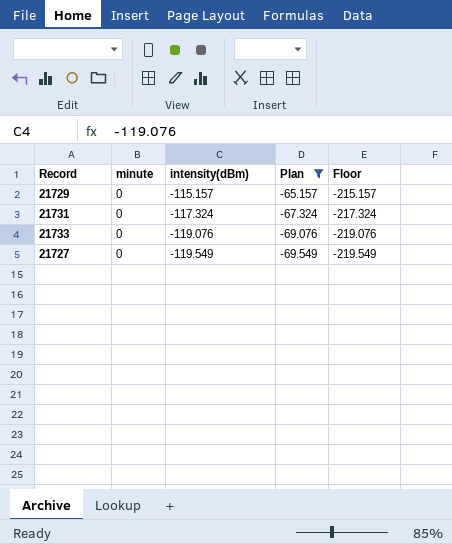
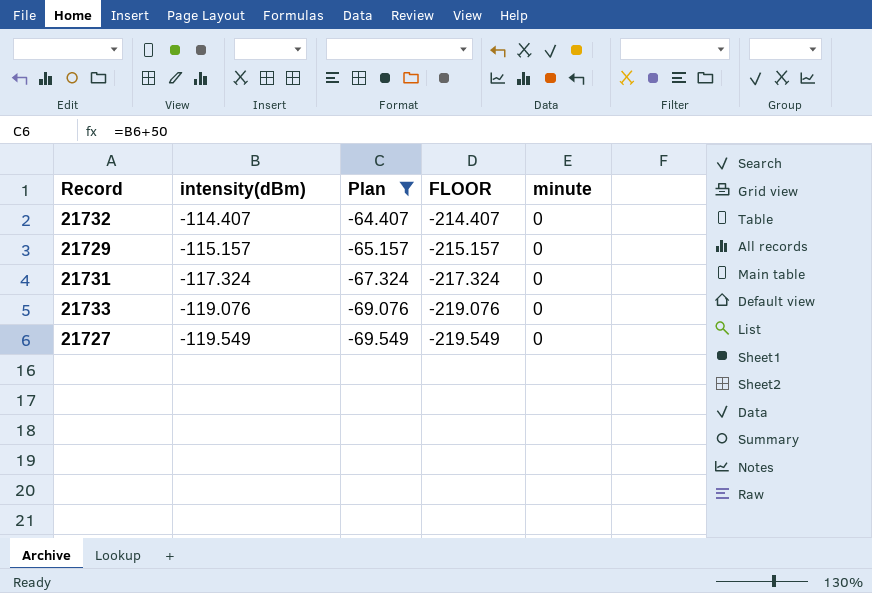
column name: Floor -> FLOOR
column minute | position: 2 -> 5
row 21732: none -> -114.407 | -64.407 | -214.407 | 0

